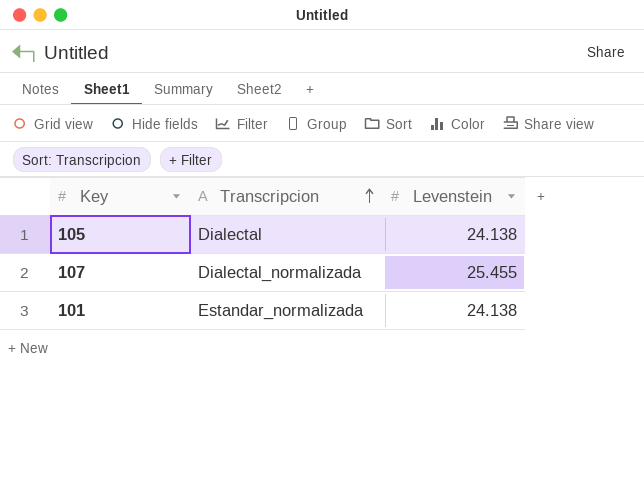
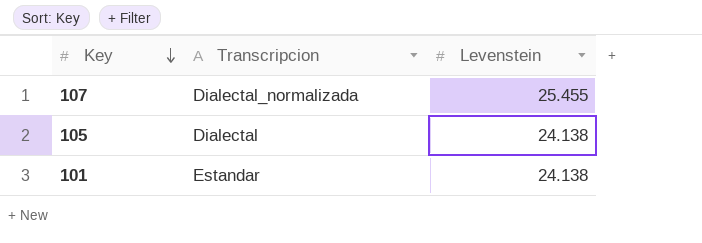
row order: Transcripcion ascending -> Key descending
101 | Transcripcion: Estandar_normalizada -> Estandar

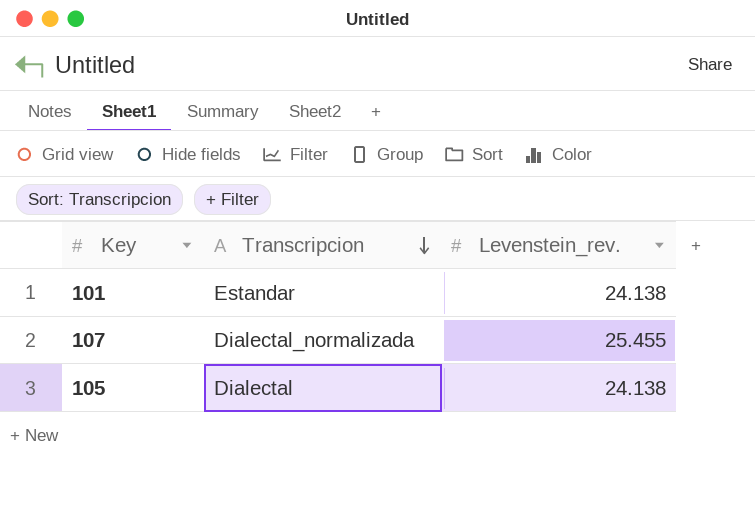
row order: Key descending -> Transcripcion descending
column name: Levenstein -> Levenstein_rev.

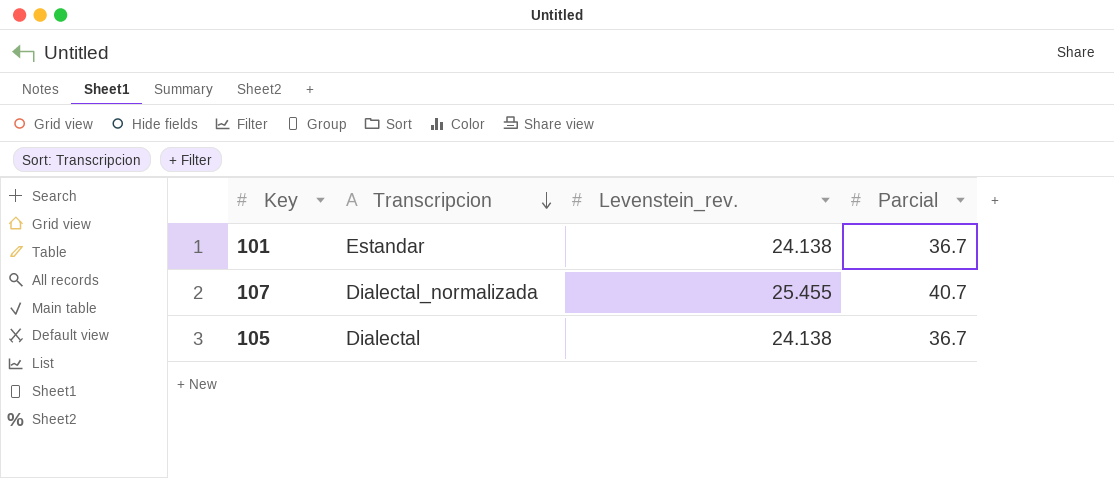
column Parcial | position: none -> 4

